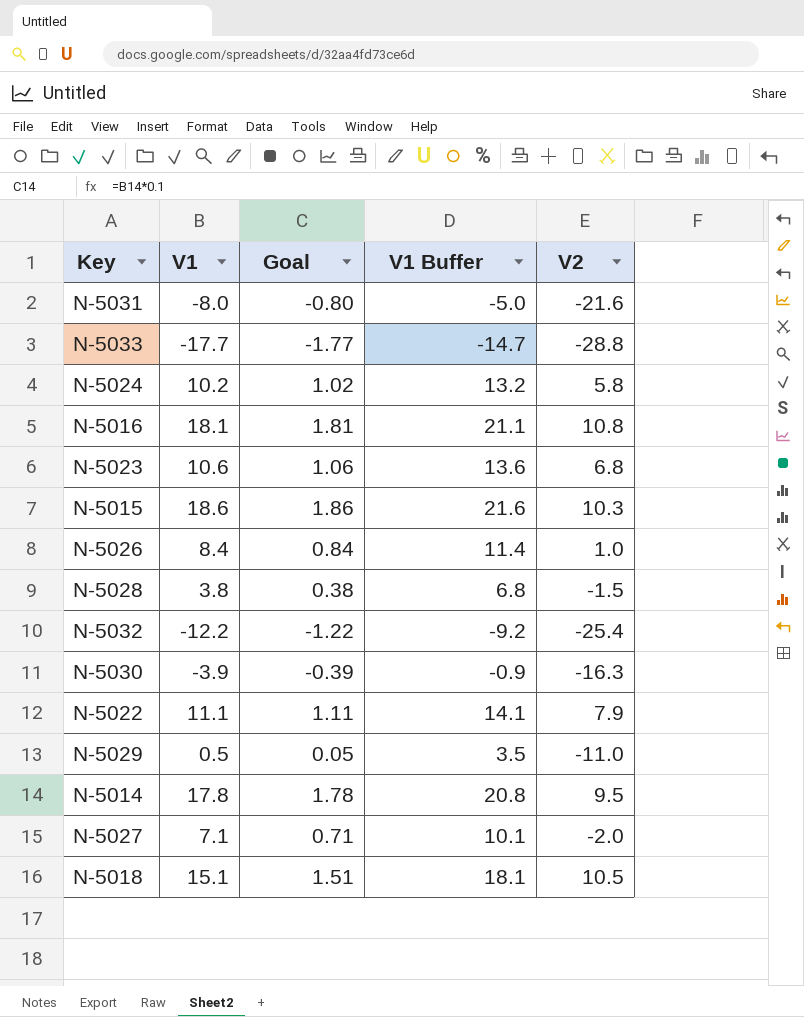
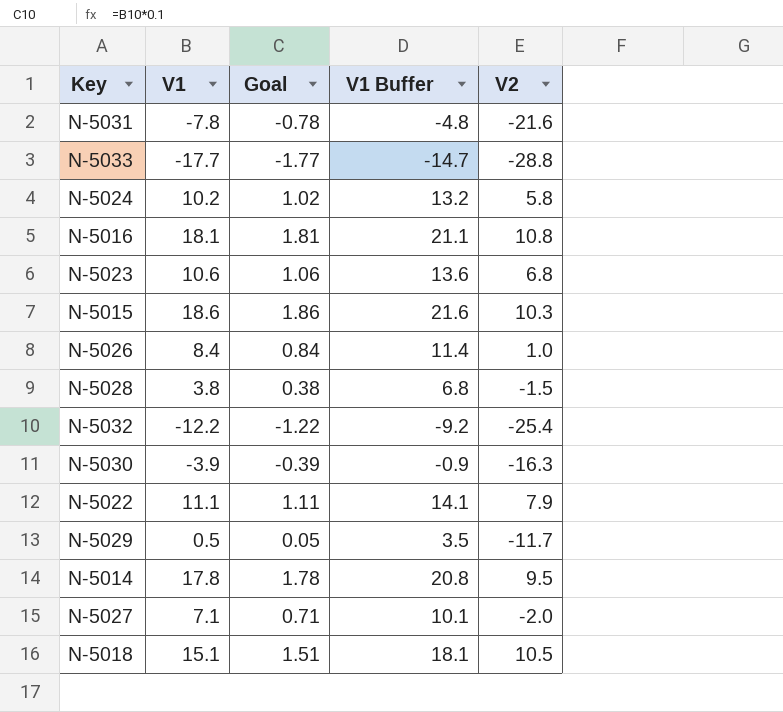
N-5031 | V1: -8.0 -> -7.8
N-5031 | Goal: -0.80 -> -0.78
N-5031 | V1 Buffer: -5.0 -> -4.8
N-5029 | V2: -11.0 -> -11.7

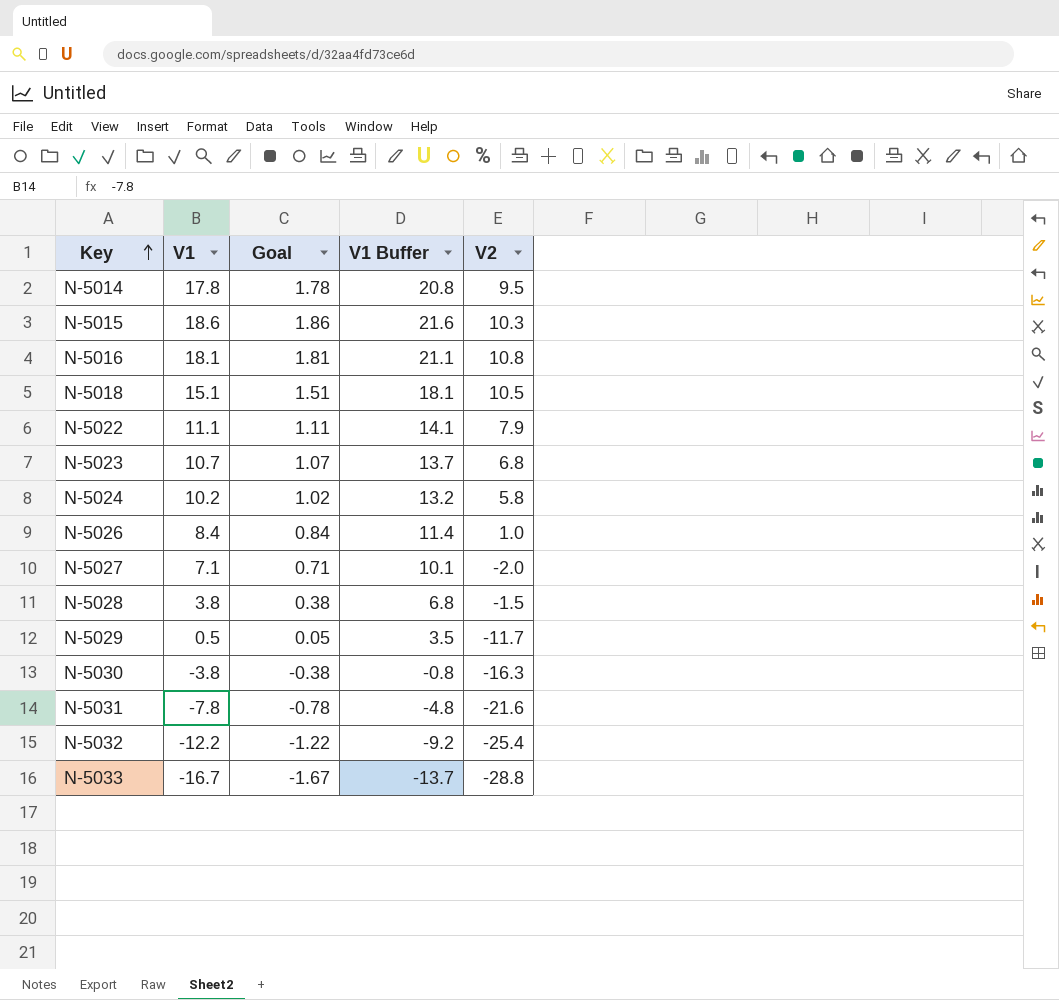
row order: none -> Key ascending
N-5023 | V1: 10.6 -> 10.7
N-5023 | Goal: 1.06 -> 1.07
N-5023 | V1 Buffer: 13.6 -> 13.7
N-5030 | V1: -3.9 -> -3.8
N-5030 | Goal: -0.39 -> -0.38
N-5030 | V1 Buffer: -0.9 -> -0.8
N-5033 | V1: -17.7 -> -16.7
N-5033 | Goal: -1.77 -> -1.67
N-5033 | V1 Buffer: -14.7 -> -13.7

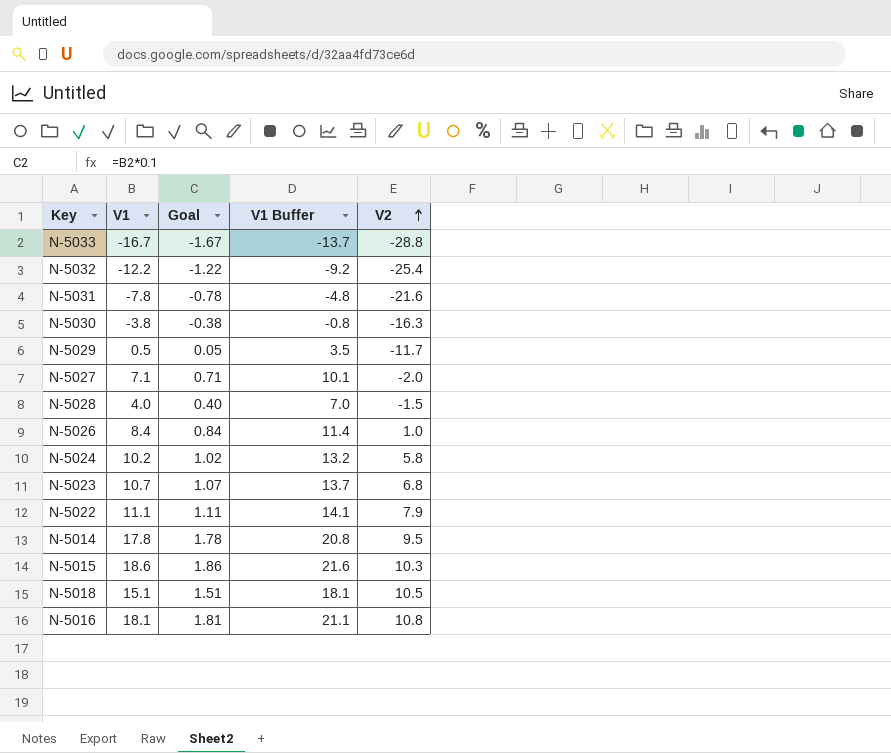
row order: Key ascending -> V2 ascending
N-5028 | V1: 3.8 -> 4.0
N-5028 | Goal: 0.38 -> 0.40
N-5028 | V1 Buffer: 6.8 -> 7.0

